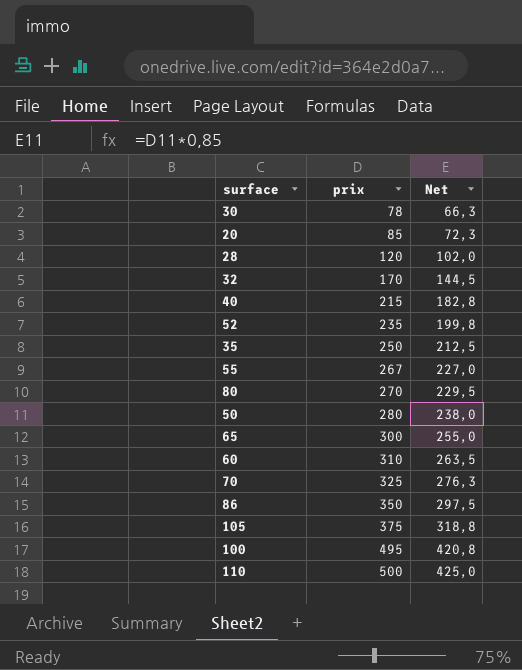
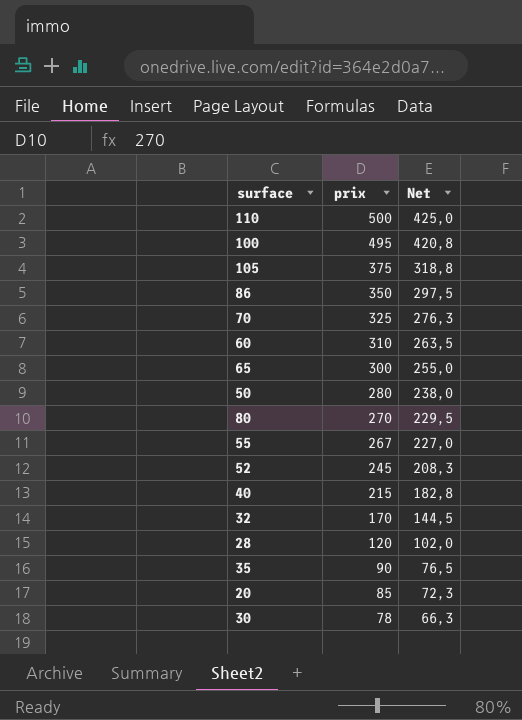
row order: prix ascending -> prix descending
52 | prix: 235 -> 245
52 | Net: 199,8 -> 208,3
35 | prix: 250 -> 90
35 | Net: 212,5 -> 76,5

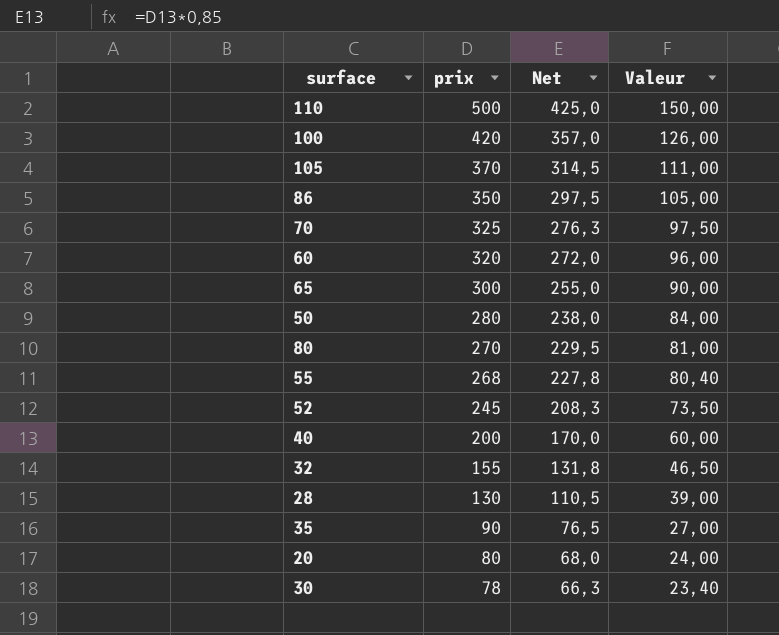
column Valeur | formula: none -> [prix] * 0,3
100 | prix: 495 -> 420
100 | Net: 420,8 -> 357,0
105 | prix: 375 -> 370
105 | Net: 318,8 -> 314,5
60 | prix: 310 -> 320
60 | Net: 263,5 -> 272,0
55 | prix: 267 -> 268
55 | Net: 227,0 -> 227,8
40 | prix: 215 -> 200
40 | Net: 182,8 -> 170,0
32 | prix: 170 -> 155
32 | Net: 144,5 -> 131,8
28 | prix: 120 -> 130
28 | Net: 102,0 -> 110,5
20 | prix: 85 -> 80
20 | Net: 72,3 -> 68,0

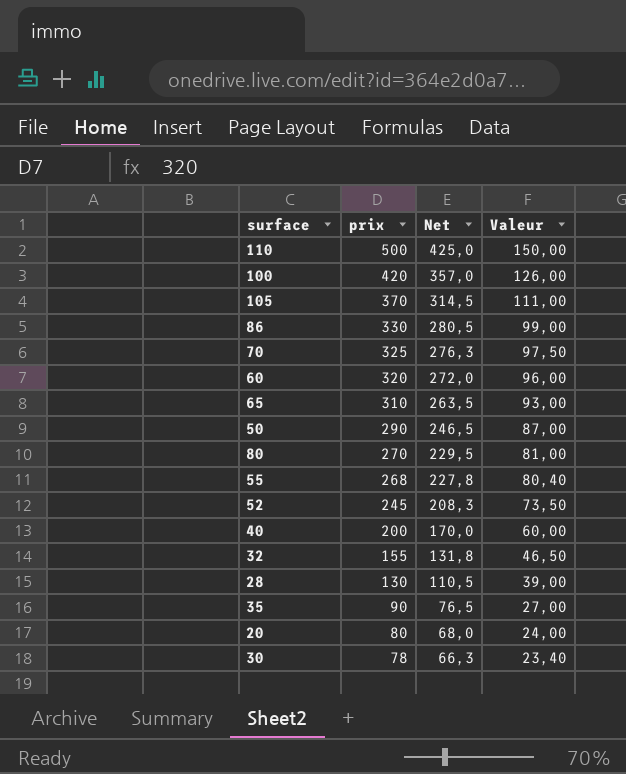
86 | prix: 350 -> 330
86 | Net: 297,5 -> 280,5
86 | Valeur: 105,00 -> 99,00
65 | prix: 300 -> 310
65 | Net: 255,0 -> 263,5
65 | Valeur: 90,00 -> 93,00
50 | prix: 280 -> 290
50 | Net: 238,0 -> 246,5
50 | Valeur: 84,00 -> 87,00

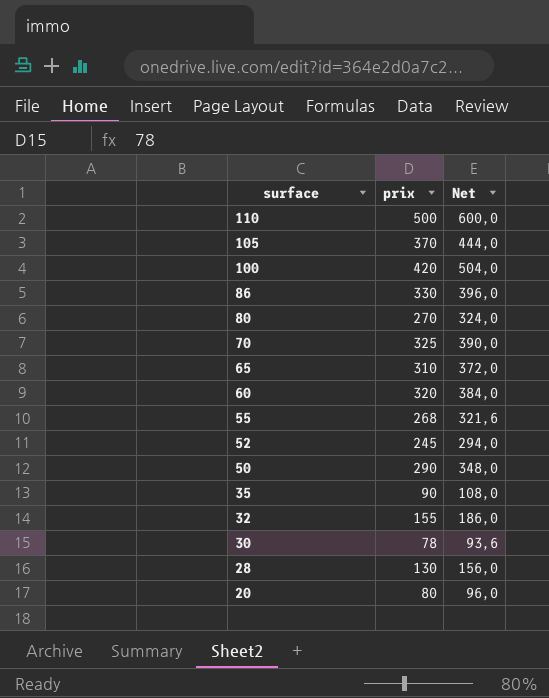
row order: prix descending -> surface descending
column Valeur | formula: [prix] * 0,3 -> none
column Net | formula: [prix] * 0,85 -> [prix] * 1,2
row 40: 200 | 170,0 | 60,00 -> none

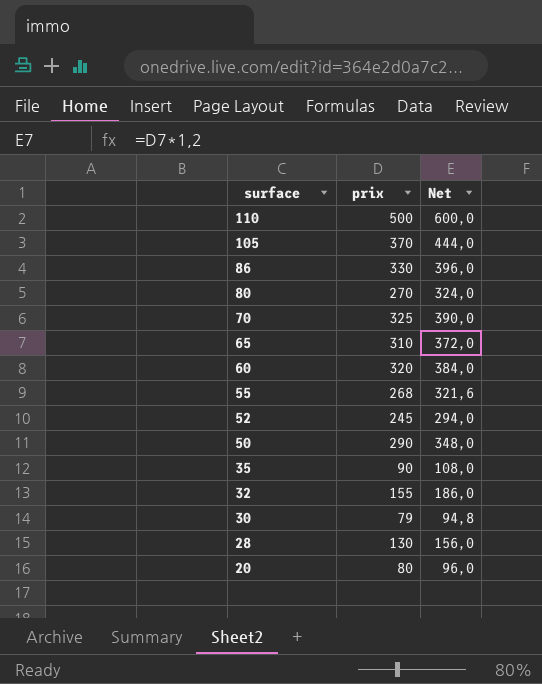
row 100: 420 | 504,0 -> none
30 | prix: 78 -> 79
30 | Net: 93,6 -> 94,8

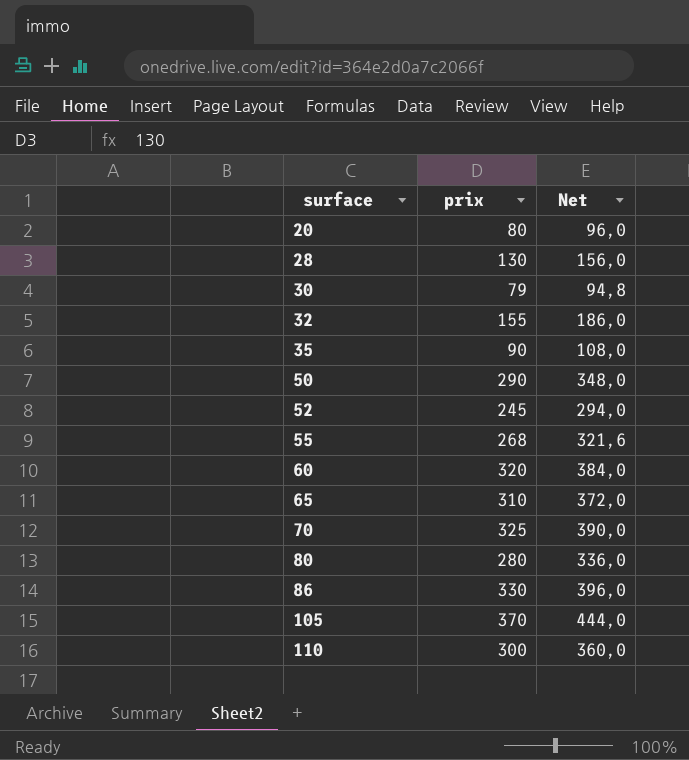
row order: surface descending -> surface ascending
80 | prix: 270 -> 280
80 | Net: 324,0 -> 336,0
110 | prix: 500 -> 300
110 | Net: 600,0 -> 360,0

